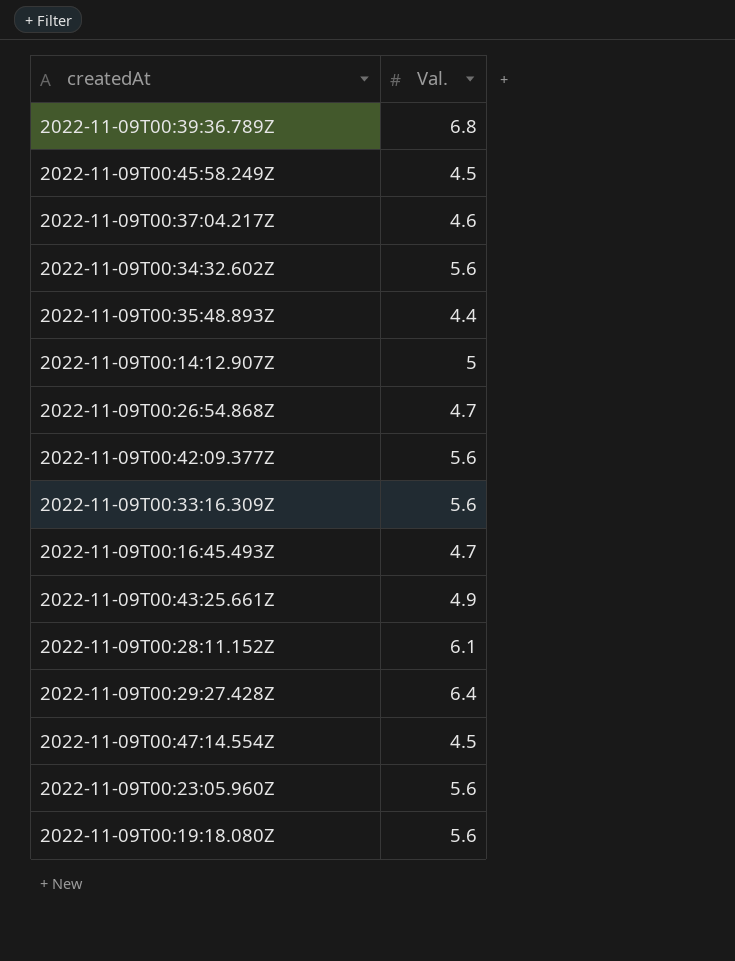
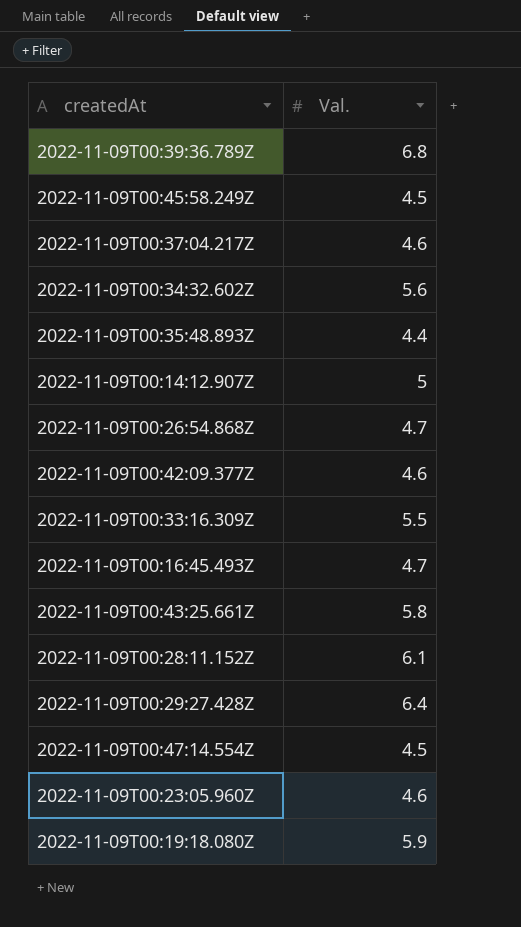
2022-11-09T00:42:09.377Z | Val.: 5.6 -> 4.6
2022-11-09T00:33:16.309Z | Val.: 5.6 -> 5.5
2022-11-09T00:43:25.661Z | Val.: 4.9 -> 5.8
2022-11-09T00:23:05.960Z | Val.: 5.6 -> 4.6
2022-11-09T00:19:18.080Z | Val.: 5.6 -> 5.9

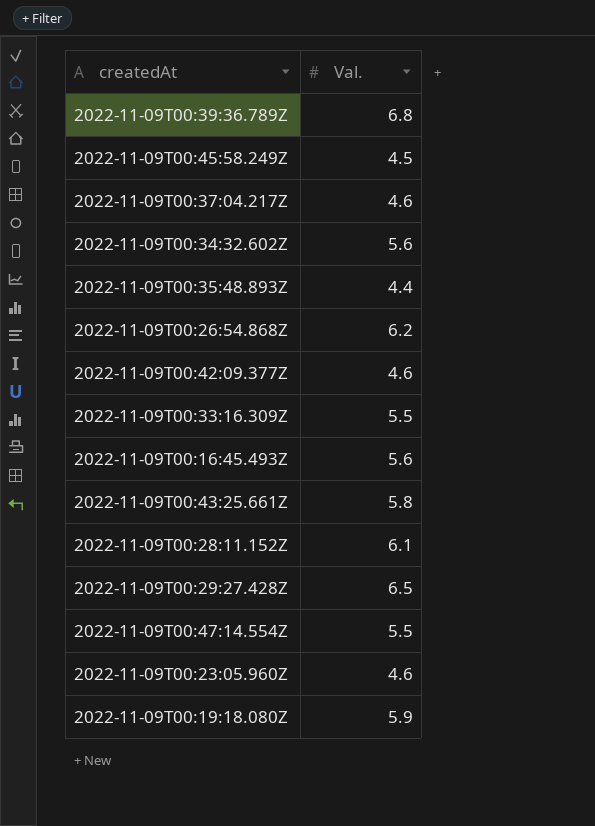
row 2022-11-09T00:14:12.907Z: 5 -> none
2022-11-09T00:26:54.868Z | Val.: 4.7 -> 6.2
2022-11-09T00:16:45.493Z | Val.: 4.7 -> 5.6
2022-11-09T00:29:27.428Z | Val.: 6.4 -> 6.5
2022-11-09T00:47:14.554Z | Val.: 4.5 -> 5.5

